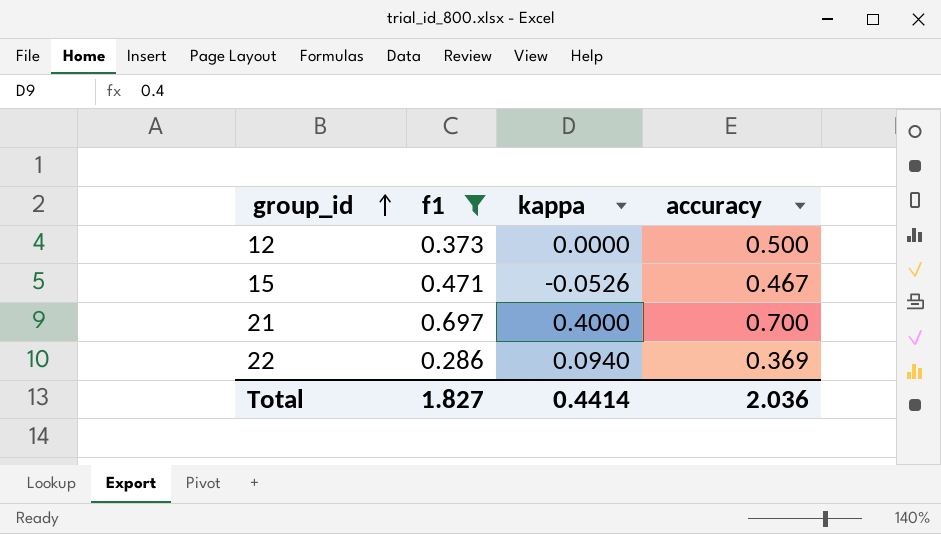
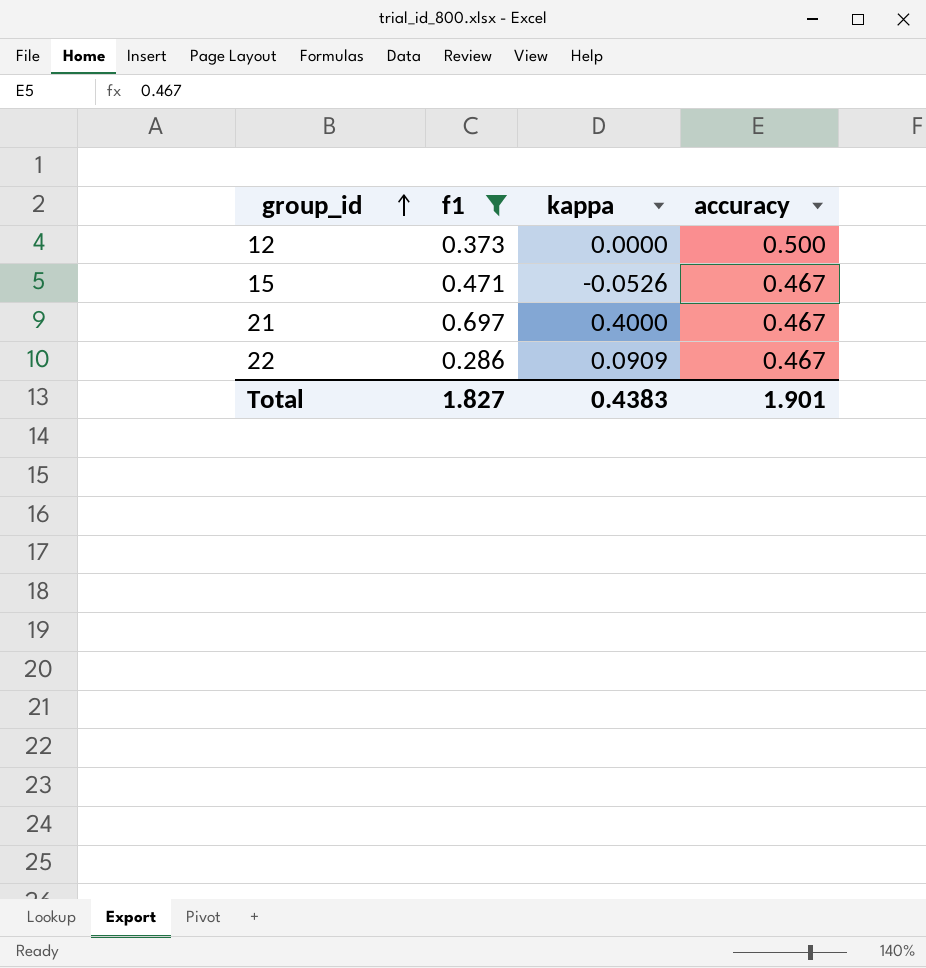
21 | accuracy: 0.700 -> 0.467
22 | kappa: 0.0940 -> 0.0909
22 | accuracy: 0.369 -> 0.467
Total | kappa: 0.4414 -> 0.4383
Total | accuracy: 2.036 -> 1.901

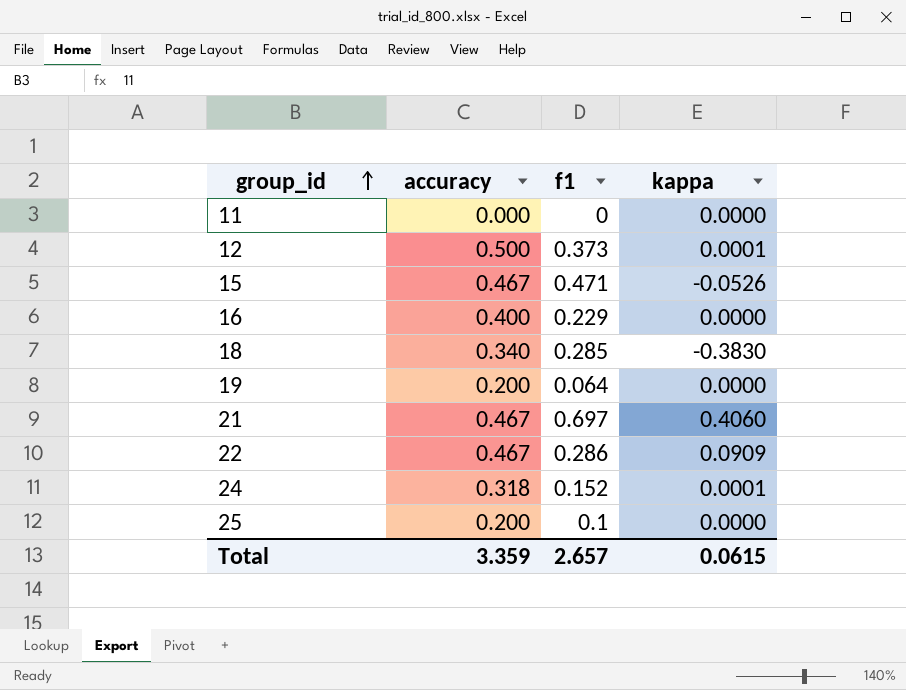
filter: f1 >= 0.286 -> none
column accuracy | position: 4 -> 2
12 | kappa: 0.0000 -> 0.0001
21 | kappa: 0.4000 -> 0.4060
Total | accuracy: 1.901 -> 3.359
Total | f1: 1.827 -> 2.657
Total | kappa: 0.4383 -> 0.0615

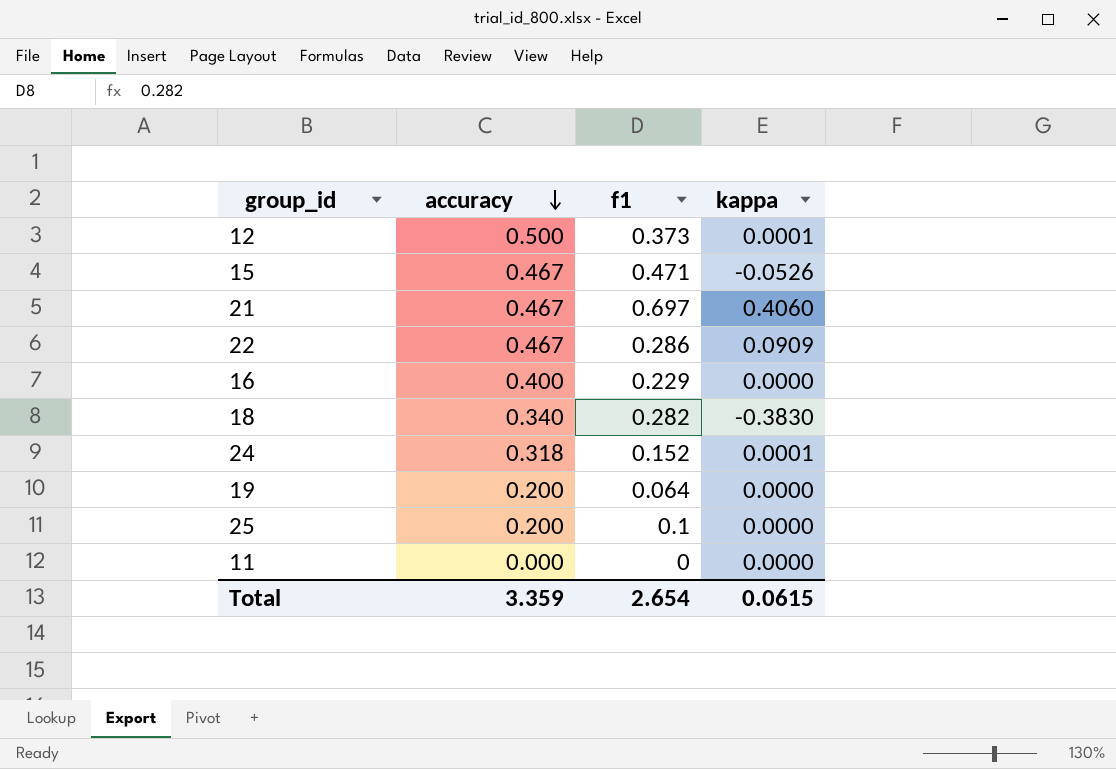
row order: group_id ascending -> accuracy descending
18 | f1: 0.285 -> 0.282
Total | f1: 2.657 -> 2.654

